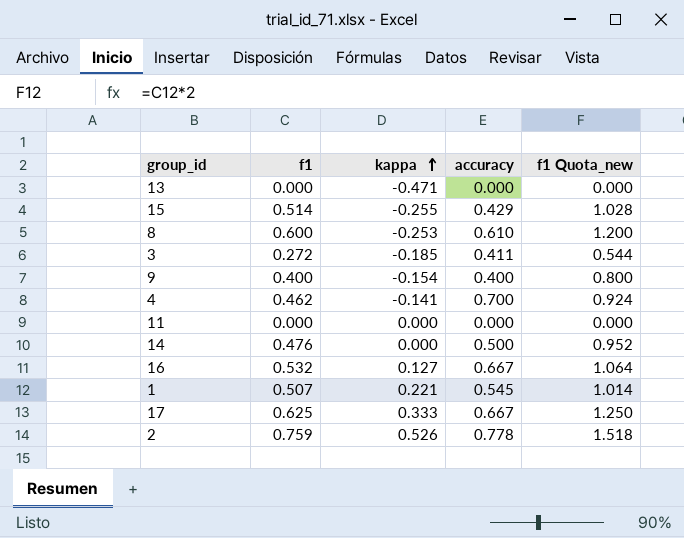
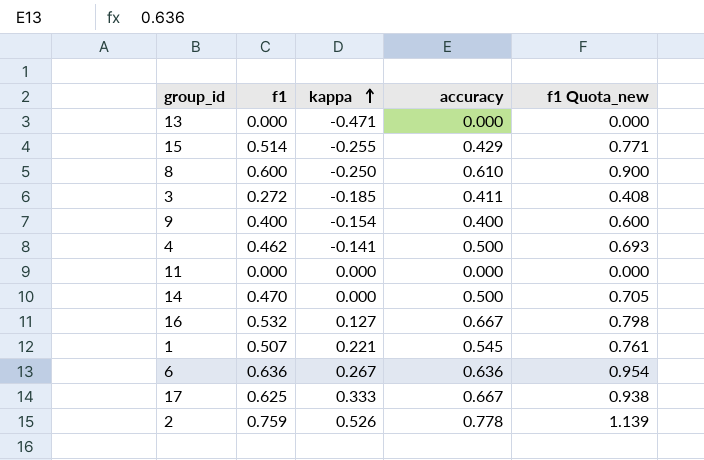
column f1 Quota_new | formula: [f1] * 2 -> [f1] * 1.5
8 | kappa: -0.253 -> -0.250
4 | accuracy: 0.700 -> 0.500
14 | f1: 0.476 -> 0.470
row 6: none -> 0.636 | 0.267 | 0.636 | 0.954

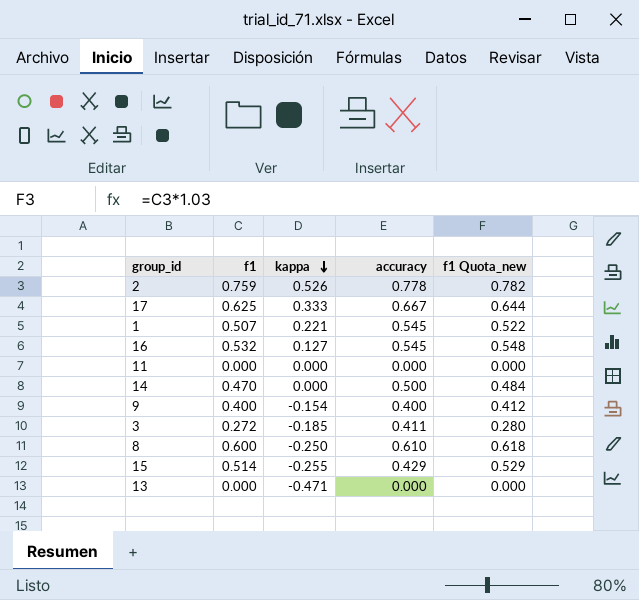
row order: kappa ascending -> kappa descending
column f1 Quota_new | formula: [f1] * 1.5 -> [f1] * 1.03
row 4: 0.462 | -0.141 | 0.500 | 0.693 -> none
row 6: 0.636 | 0.267 | 0.636 | 0.954 -> none
16 | accuracy: 0.667 -> 0.545

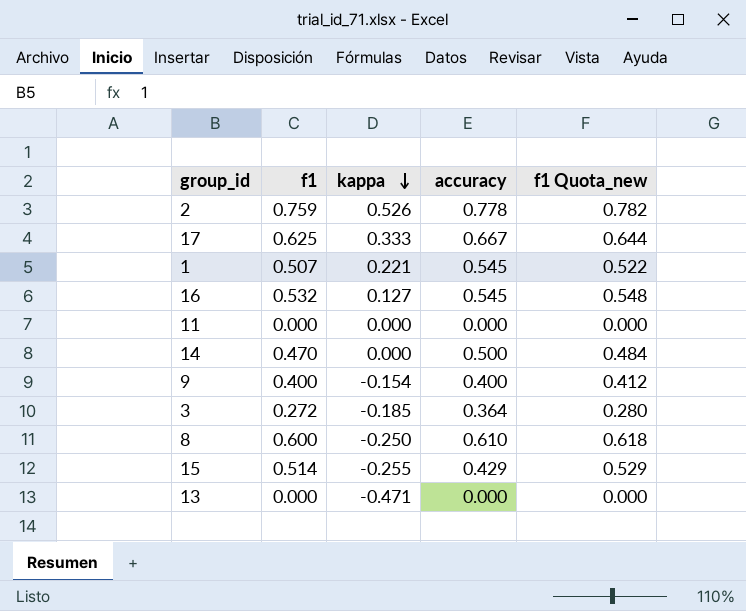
3 | accuracy: 0.411 -> 0.364

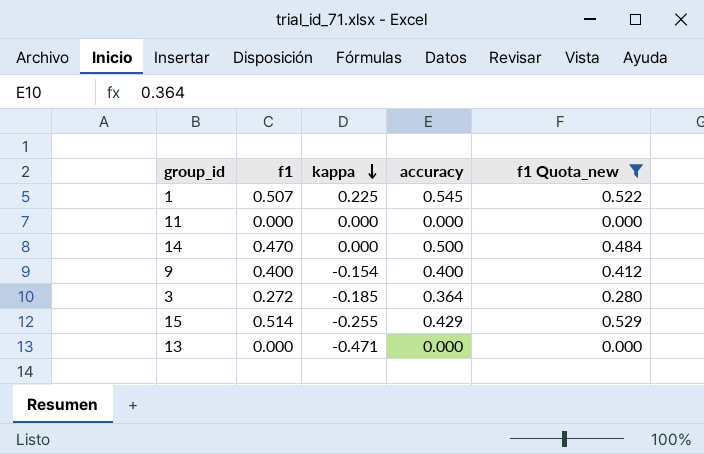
filter: none -> f1 Quota_new <= 0.529
1 | kappa: 0.221 -> 0.225

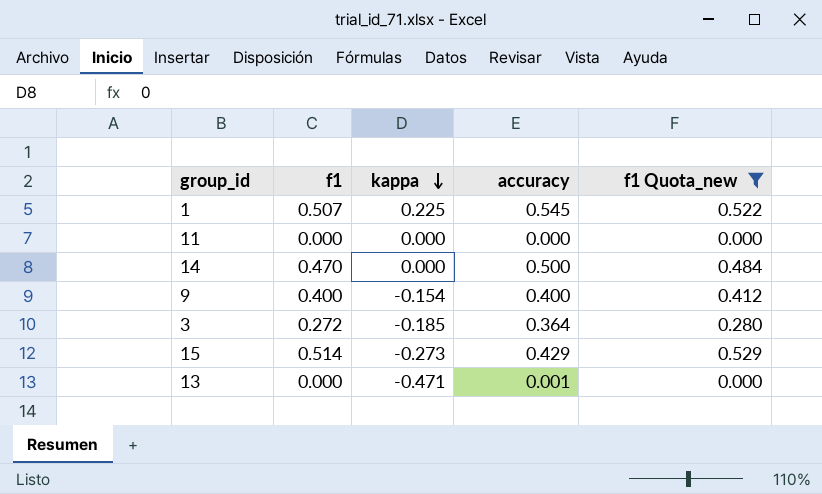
15 | kappa: -0.255 -> -0.273
13 | accuracy: 0.000 -> 0.001

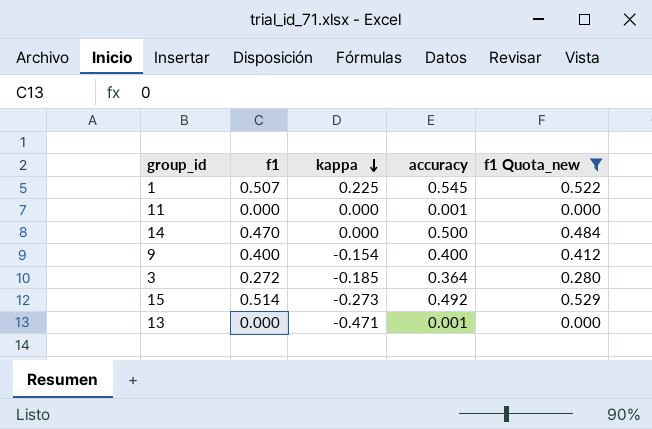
11 | accuracy: 0.000 -> 0.001
15 | accuracy: 0.429 -> 0.492

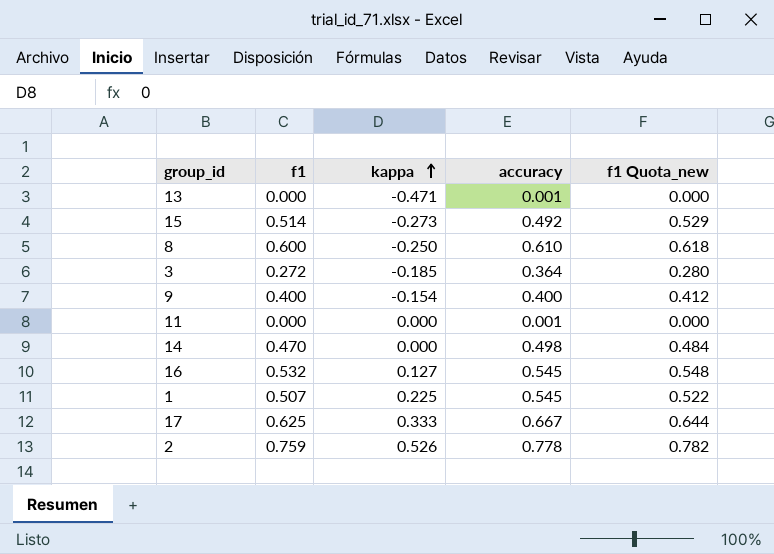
filter: f1 Quota_new <= 0.529 -> none
row order: kappa descending -> kappa ascending
14 | accuracy: 0.500 -> 0.498

